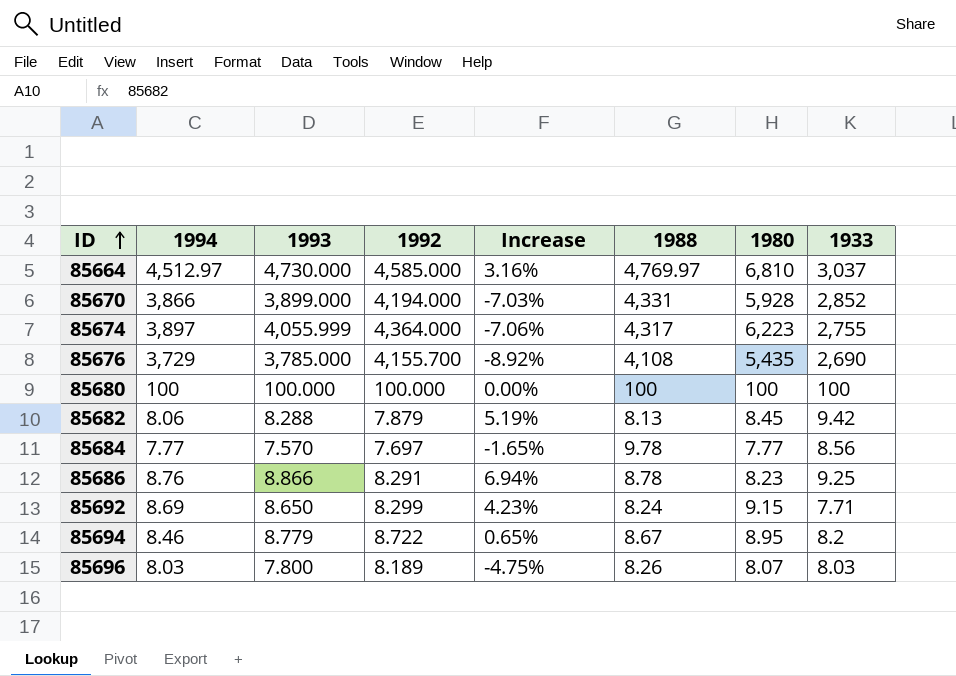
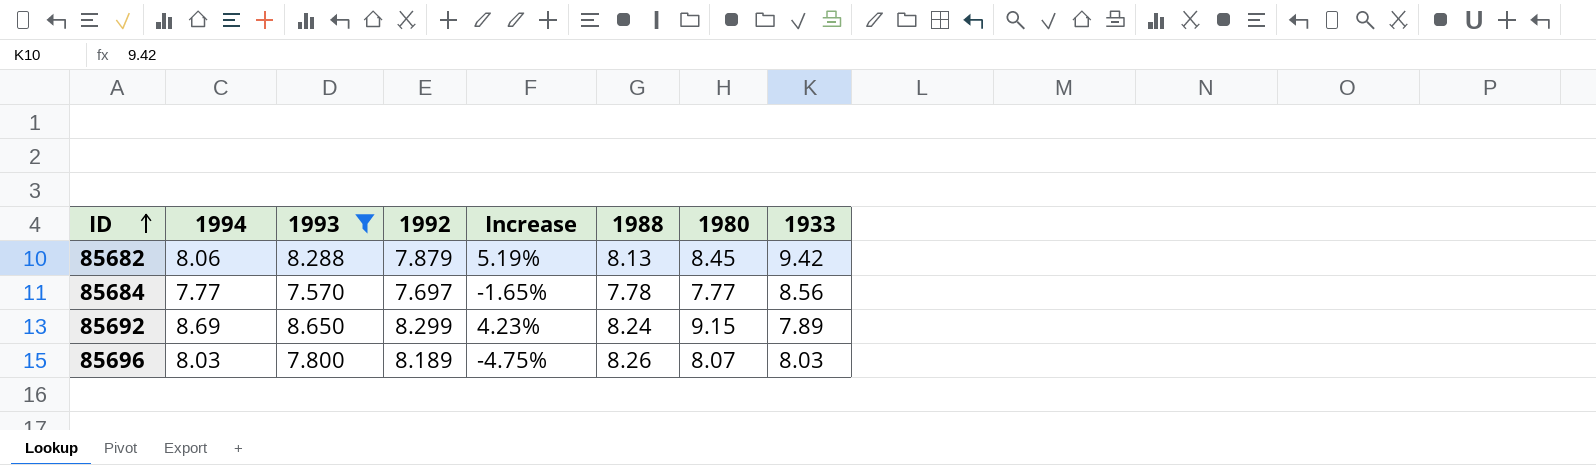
filter: none -> 1993 <= 8.650
85684 | 1988: 9.78 -> 7.78
85692 | 1933: 7.71 -> 7.89

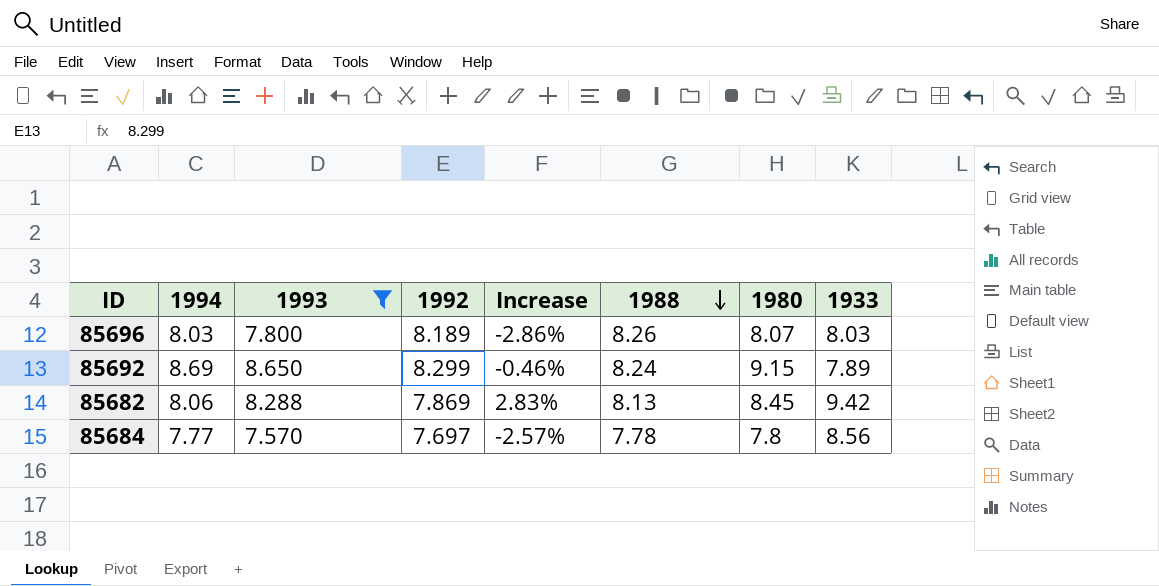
row order: ID ascending -> 1988 descending
column Increase | formula: ([1993] - [1992]) / [1992] -> ([1993] - [1994]) / [1994]
85682 | 1992: 7.879 -> 7.869
85684 | 1980: 7.77 -> 7.8

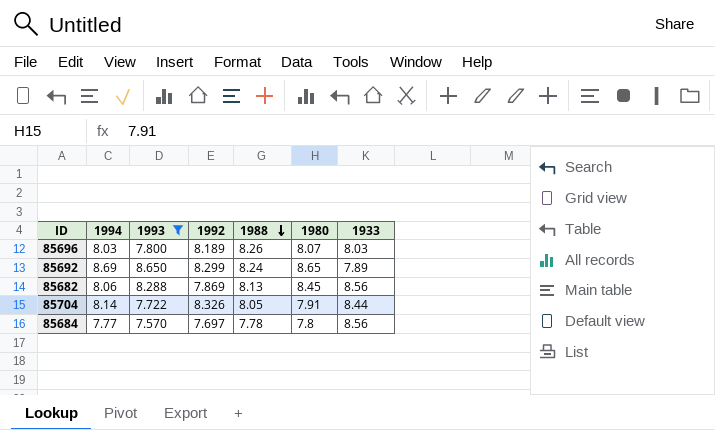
column Increase | formula: ([1993] - [1994]) / [1994] -> none
85692 | 1980: 9.15 -> 8.65
85682 | 1933: 9.42 -> 8.56
row 85704: none -> 8.14 | 7.722 | 8.326 | 8.05 | 7.91 | 8.44

